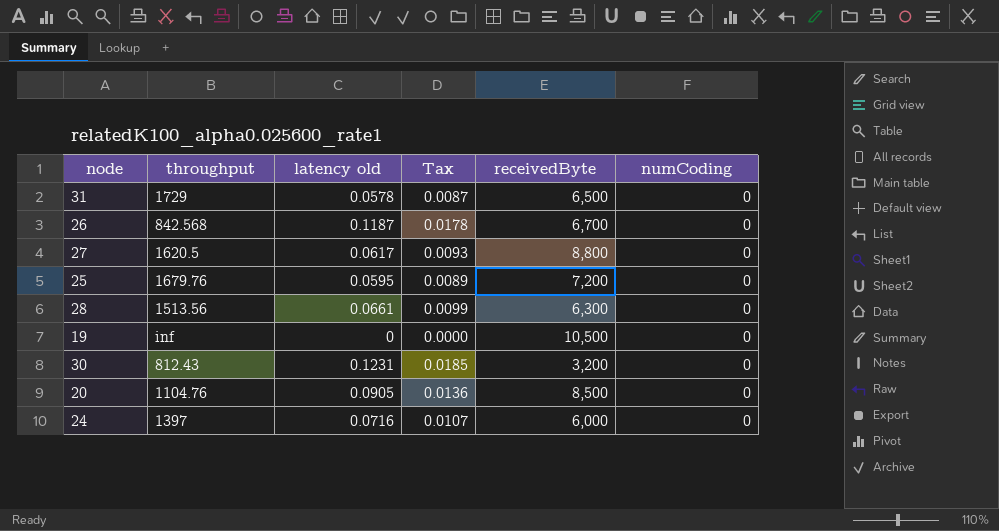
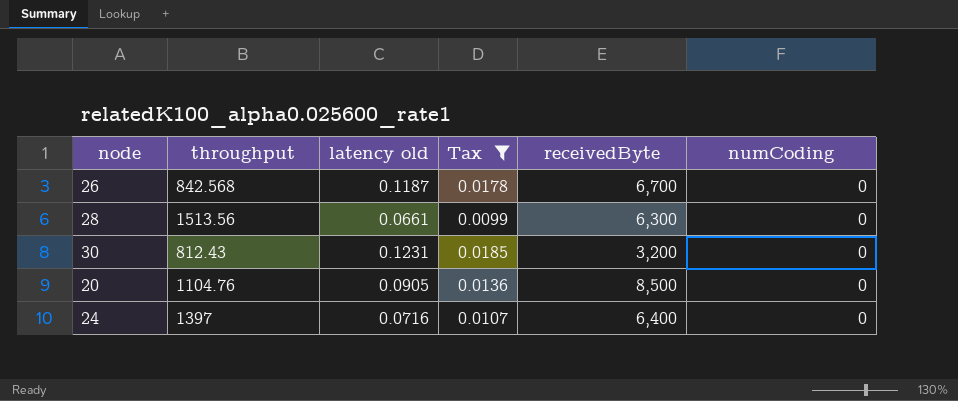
filter: none -> Tax >= 0.0099
24 | receivedByte: 6,000 -> 6,400

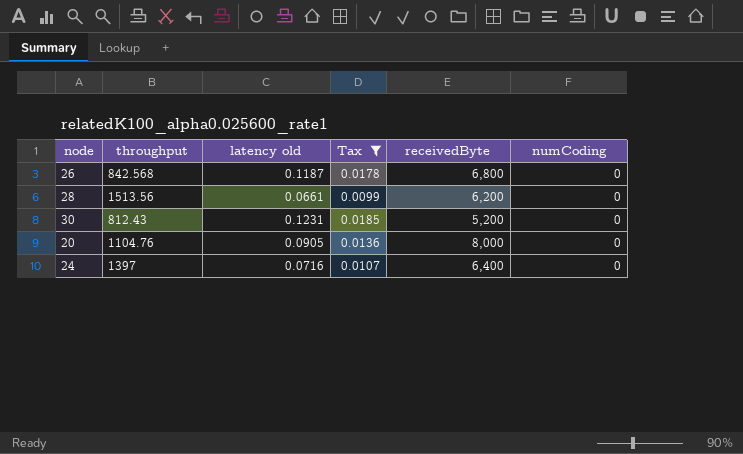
26 | receivedByte: 6,700 -> 6,800
28 | receivedByte: 6,300 -> 6,200
30 | receivedByte: 3,200 -> 5,200
20 | receivedByte: 8,500 -> 8,000

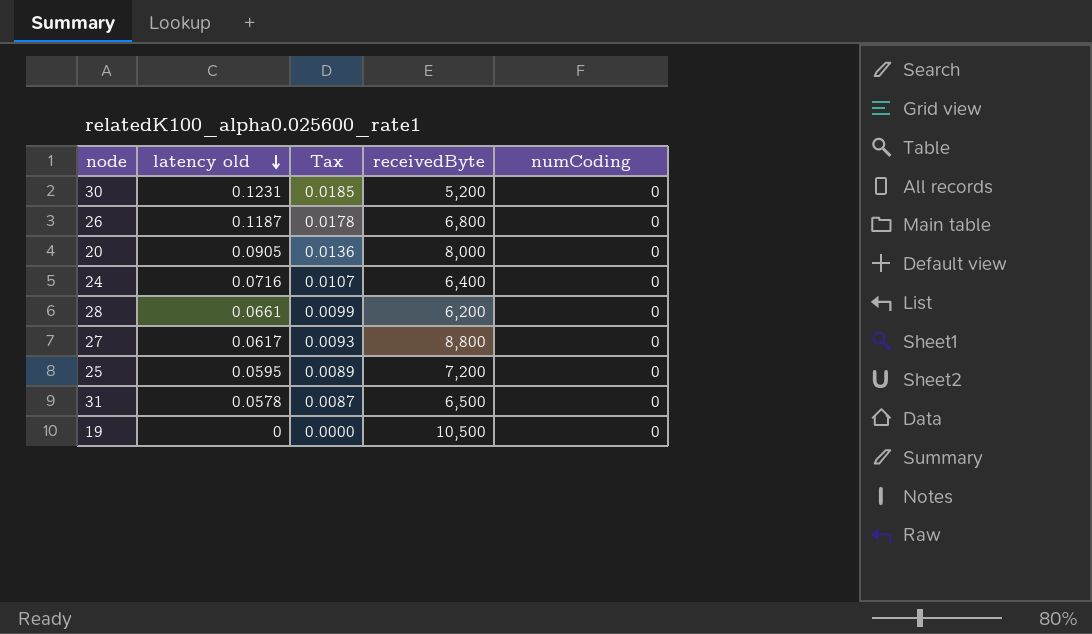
filter: Tax >= 0.0099 -> none
row order: none -> latency old descending
column throughput | position: 2 -> none

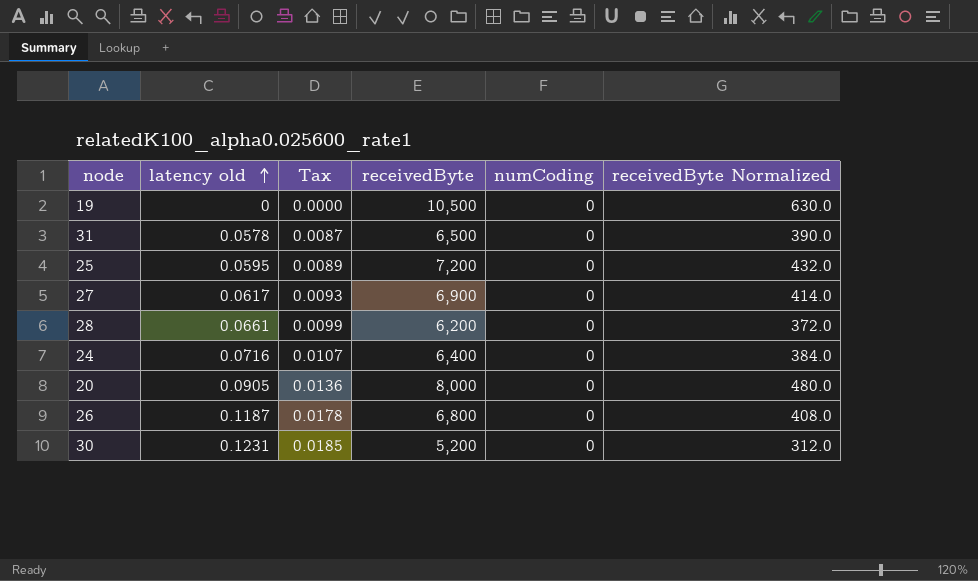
row order: latency old descending -> latency old ascending
column receivedByte Normalized | formula: none -> [receivedByte] * 0.06
27 | receivedByte: 8,800 -> 6,900

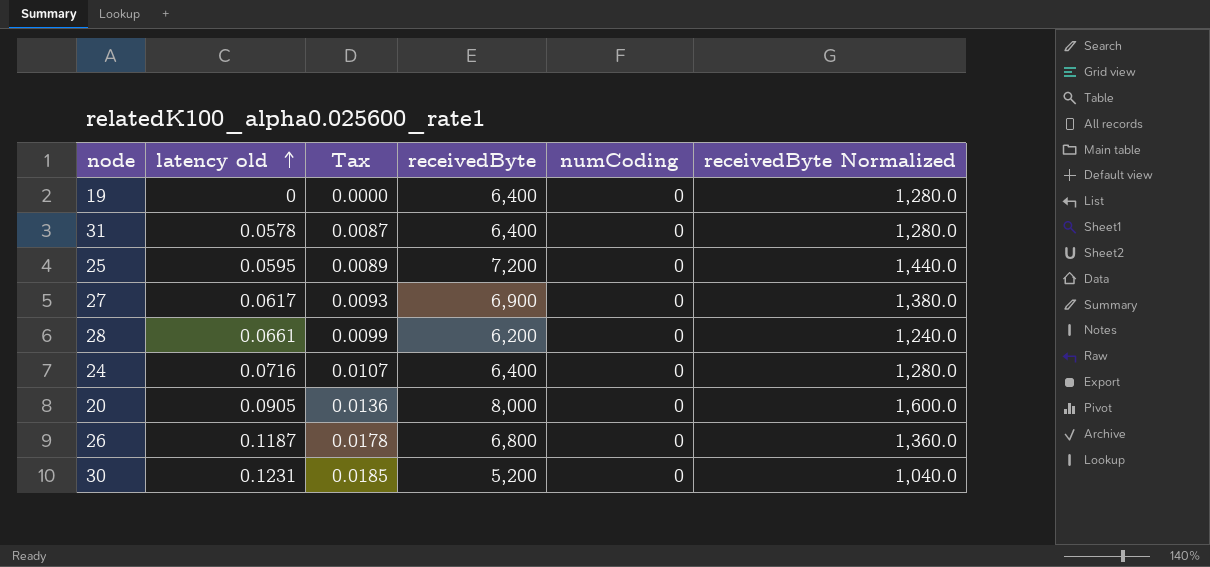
column receivedByte Normalized | formula: [receivedByte] * 0.06 -> [receivedByte] * 0.2
19 | receivedByte: 10,500 -> 6,400
31 | receivedByte: 6,500 -> 6,400

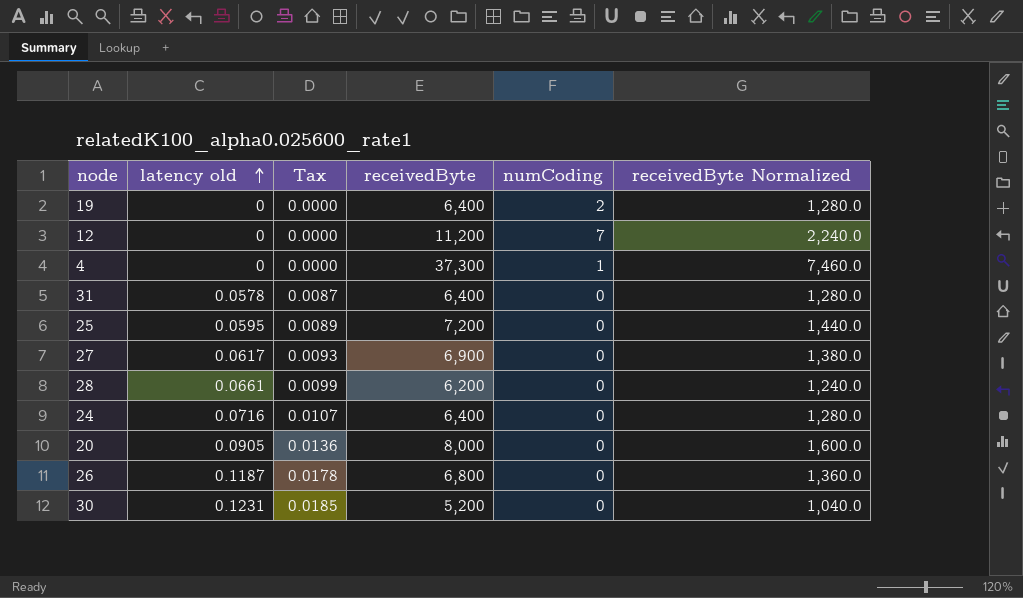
19 | numCoding: 0 -> 2
row 12: none -> 0 | 0.0000 | 11,200 | 7 | 2,240.0
row 4: none -> 0 | 0.0000 | 37,300 | 1 | 7,460.0

